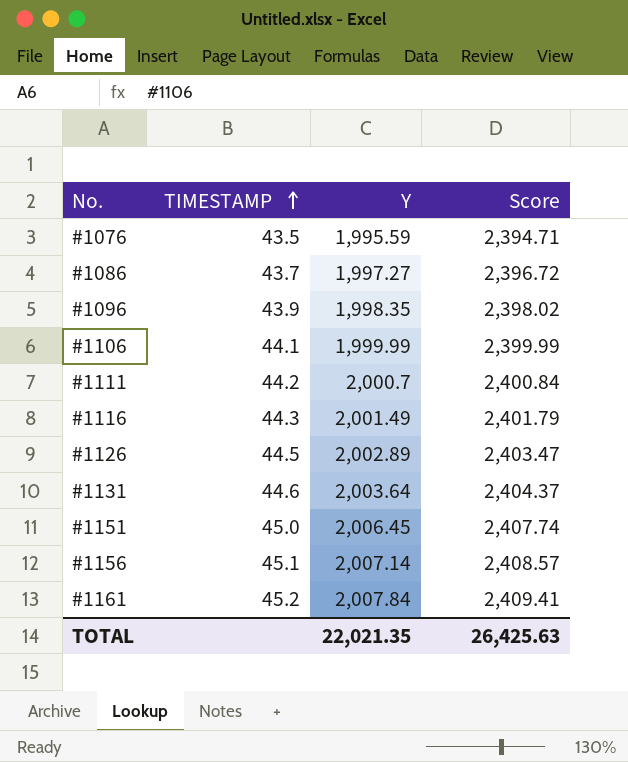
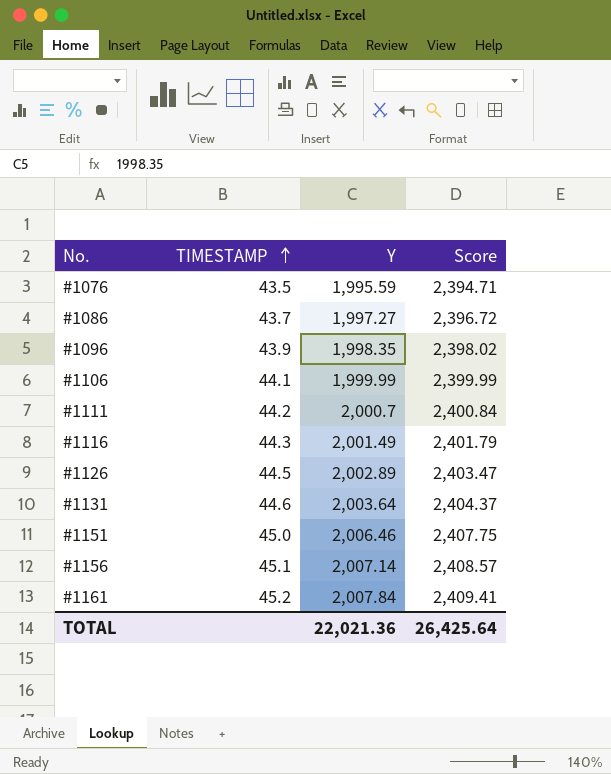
#1151 | Y: 2,006.45 -> 2,006.46
#1151 | Score: 2,407.74 -> 2,407.75
TOTAL | Y: 22,021.35 -> 22,021.36
TOTAL | Score: 26,425.63 -> 26,425.64

